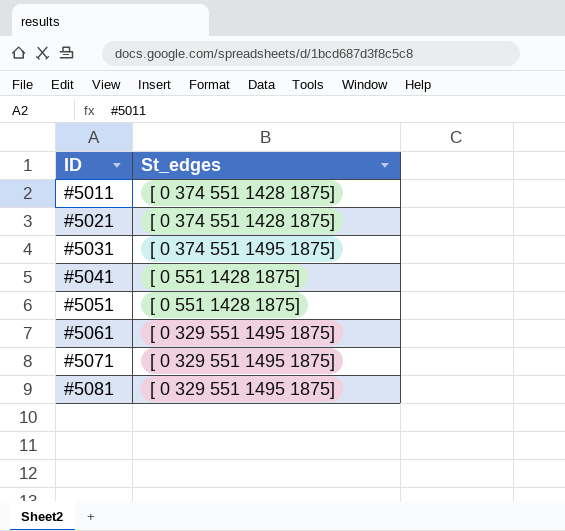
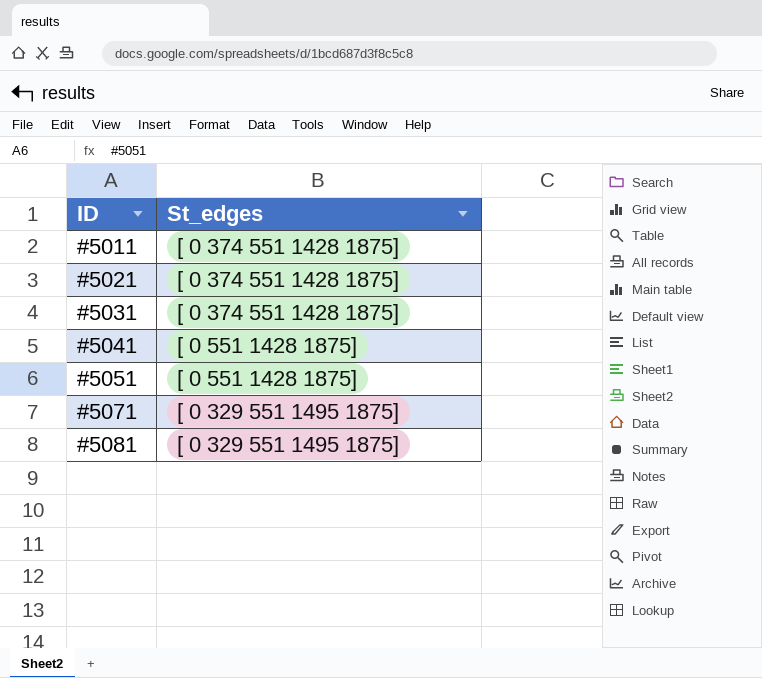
row #5061: [ 0 329 551 1495 1875] -> none
#5031 | St_edges: [ 0 374 551 1495 1875] -> [ 0 374 551 1428 1875]

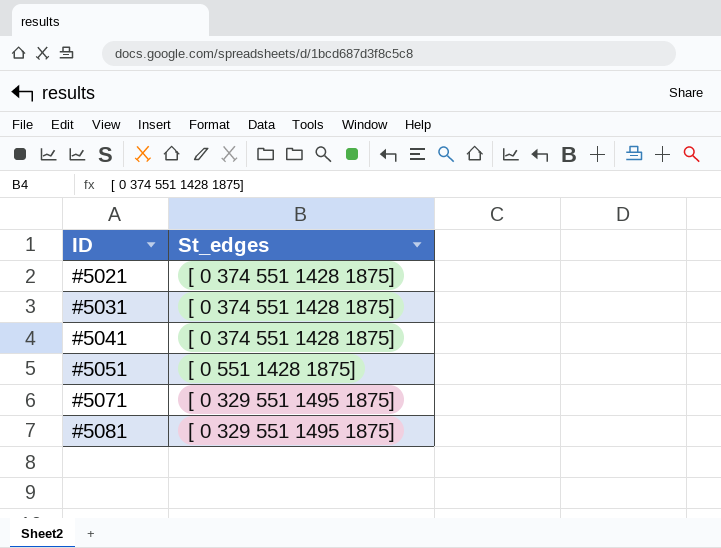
row #5011: [ 0 374 551 1428 1875] -> none
#5041 | St_edges: [ 0 551 1428 1875] -> [ 0 374 551 1428 1875]

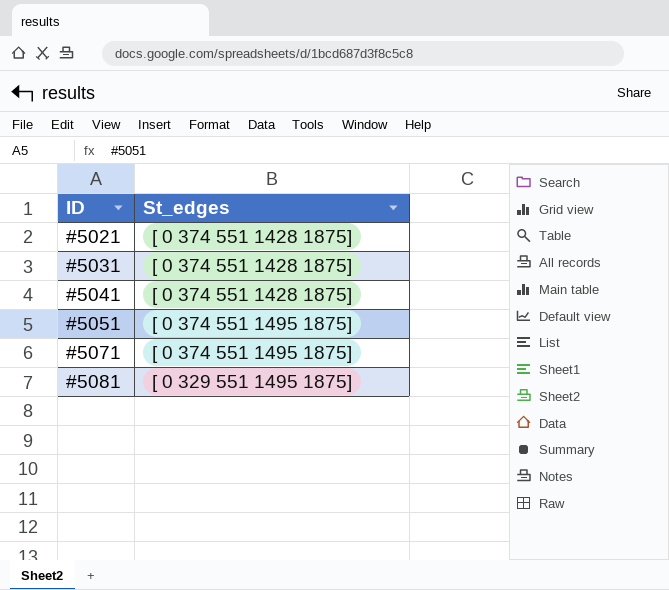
#5051 | St_edges: [ 0 551 1428 1875] -> [ 0 374 551 1495 1875]
#5071 | St_edges: [ 0 329 551 1495 1875] -> [ 0 374 551 1495 1875]

